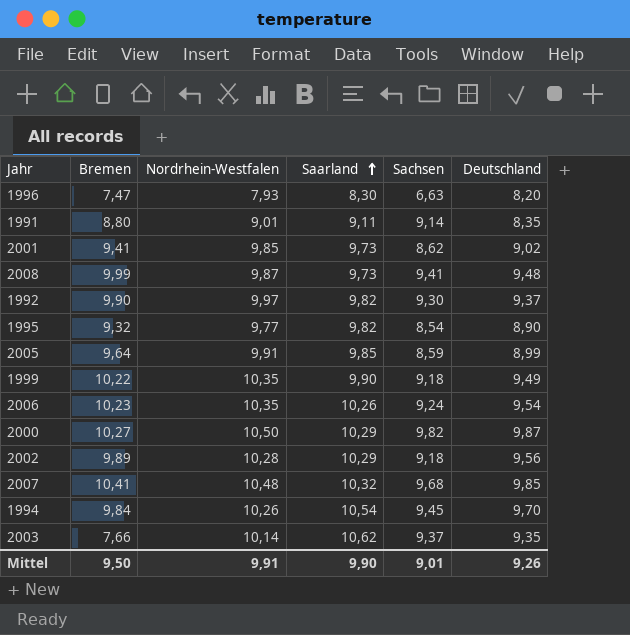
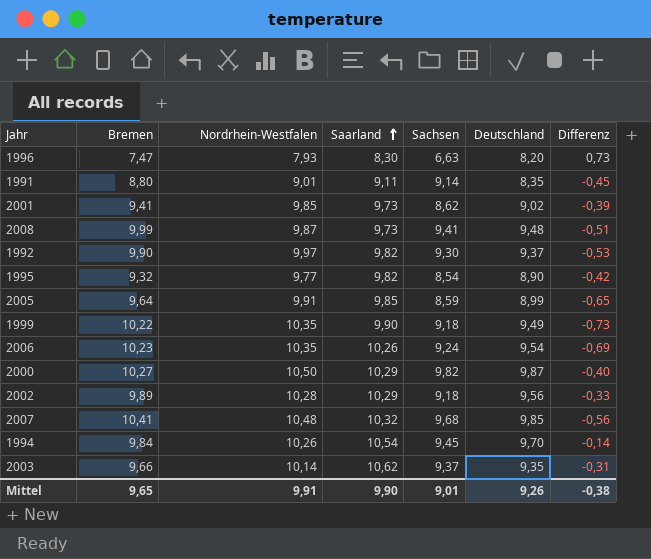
column Differenz | formula: none -> [Deutschland] - [Bremen]
2003 | Bremen: 7,66 -> 9,66
Mittel | Bremen: 9,50 -> 9,65

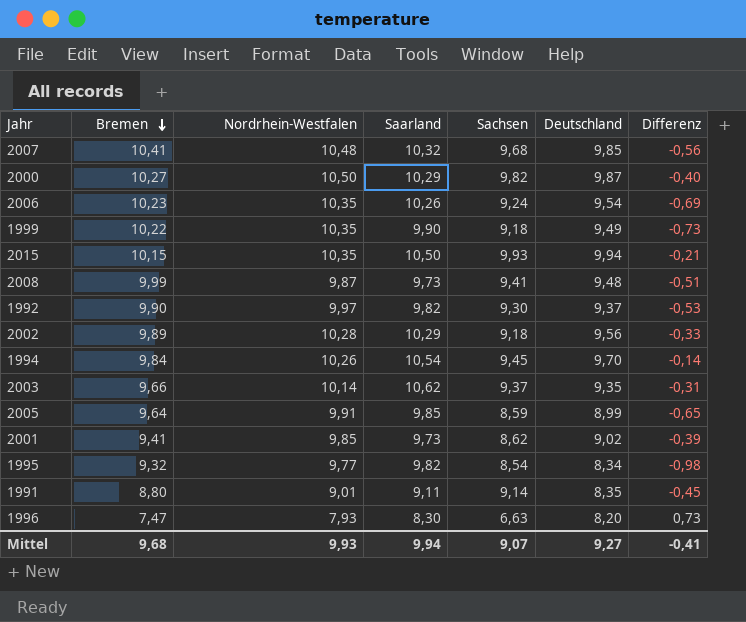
row order: Saarland ascending -> Bremen descending
row 2015: none -> 10,15 | 10,35 | 10,50 | 9,93 | 9,94 | -0,21
1995 | Deutschland: 8,90 -> 8,34
1995 | Differenz: -0,42 -> -0,98
Mittel | Bremen: 9,65 -> 9,68
Mittel | Nordrhein-Westfalen: 9,91 -> 9,93
Mittel | Saarland: 9,90 -> 9,94
Mittel | Sachsen: 9,01 -> 9,07
Mittel | Deutschland: 9,26 -> 9,27
Mittel | Differenz: -0,38 -> -0,41

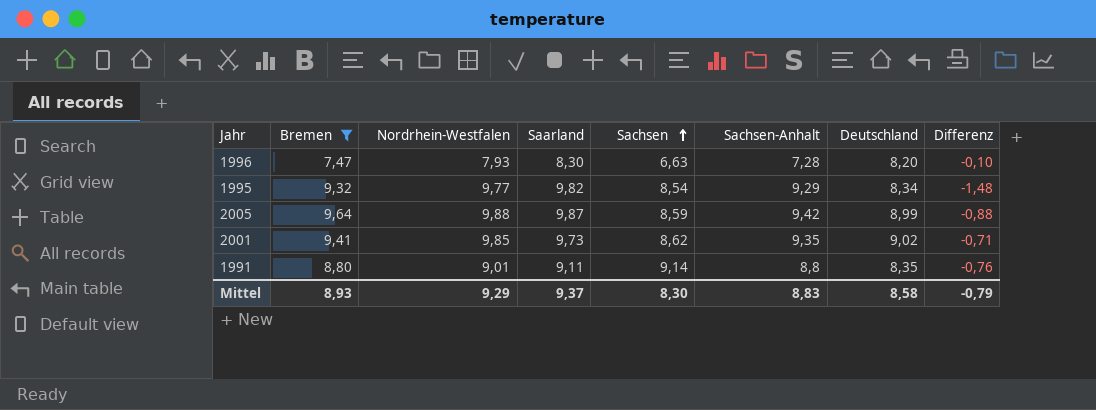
filter: none -> Bremen <= 9,64
row order: Bremen descending -> Sachsen ascending
column Sachsen-Anhalt | position: none -> 6
column Differenz | formula: [Deutschland] - [Bremen] -> [Deutschland] - [Saarland]
2005 | Nordrhein-Westfalen: 9,91 -> 9,88
2005 | Saarland: 9,85 -> 9,87
Mittel | Bremen: 9,68 -> 8,93
Mittel | Nordrhein-Westfalen: 9,93 -> 9,29
Mittel | Saarland: 9,94 -> 9,37
Mittel | Sachsen: 9,07 -> 8,30
Mittel | Deutschland: 9,27 -> 8,58
Mittel | Differenz: -0,41 -> -0,79

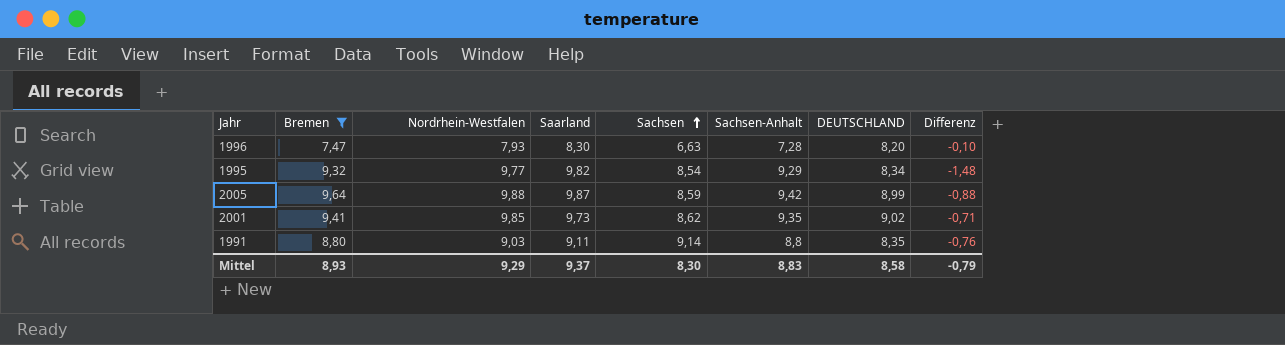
column name: Deutschland -> DEUTSCHLAND
1991 | Nordrhein-Westfalen: 9,01 -> 9,03

